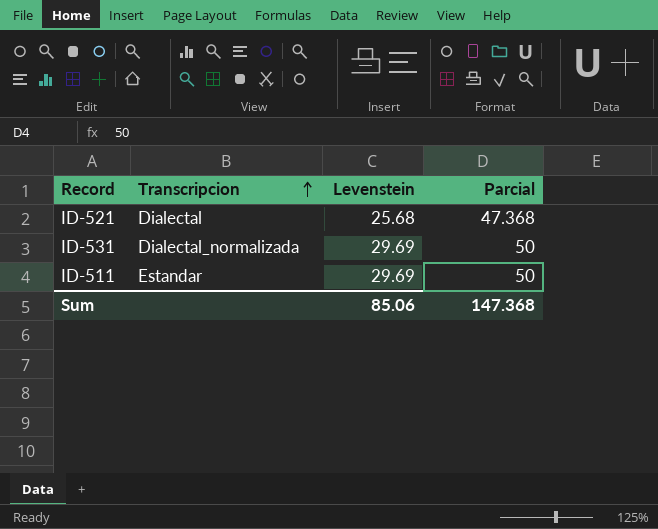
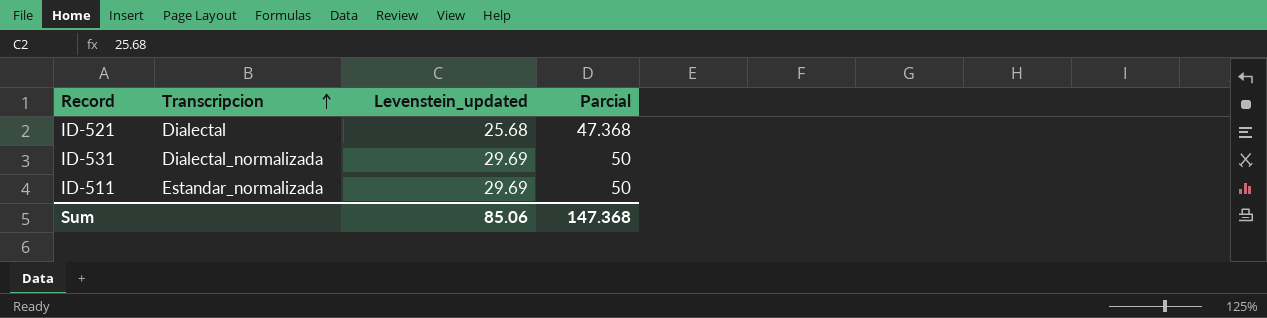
column name: Levenstein -> Levenstein_updated
ID-511 | Transcripcion: Estandar -> Estandar_normalizada

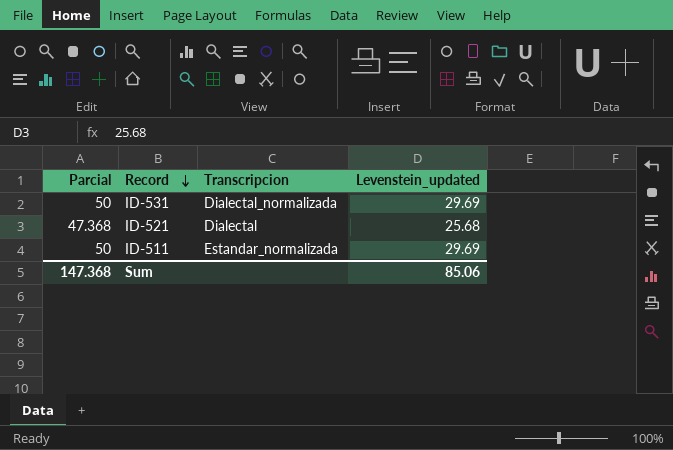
row order: Transcripcion ascending -> Record descending
column Parcial | position: 4 -> 1

